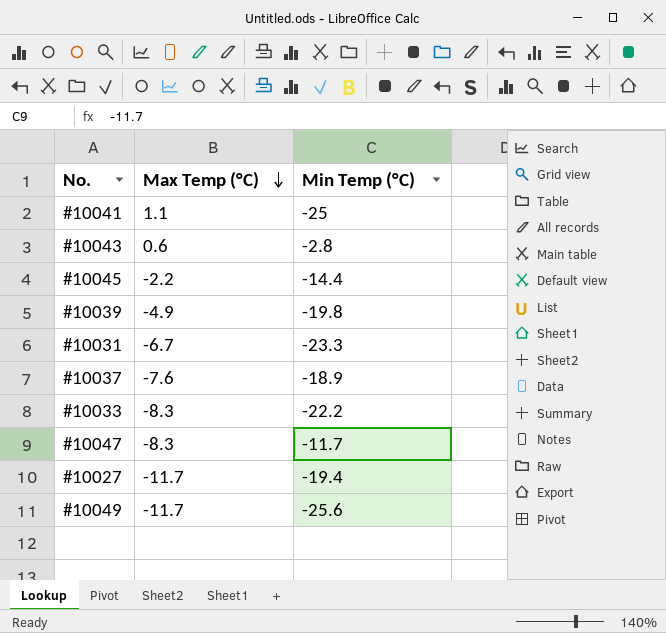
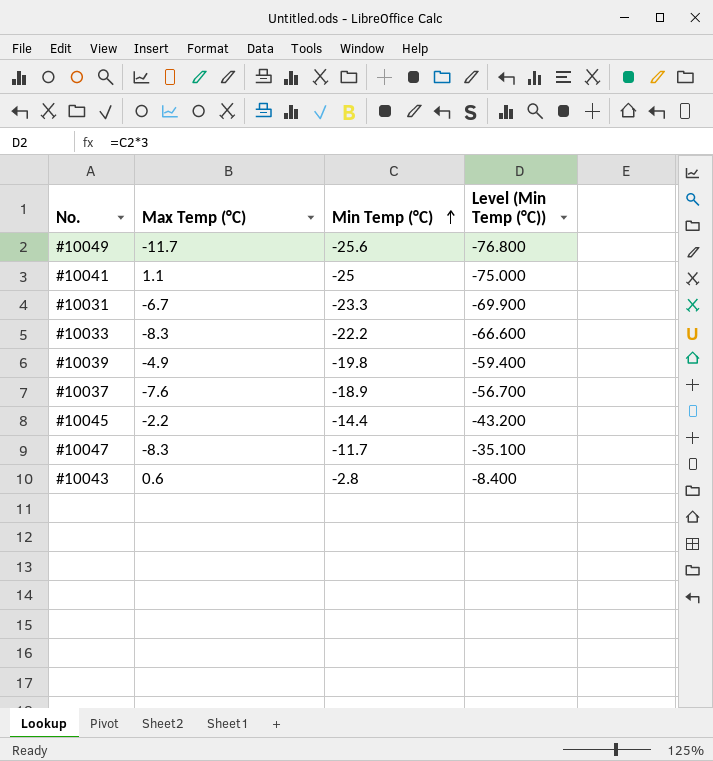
row order: Max Temp (°C) descending -> Min Temp (°C) ascending
column Level (Min Temp (°C)) | formula: none -> [Min Temp (°C)] * 3
row #10027: -11.7 | -19.4 -> none

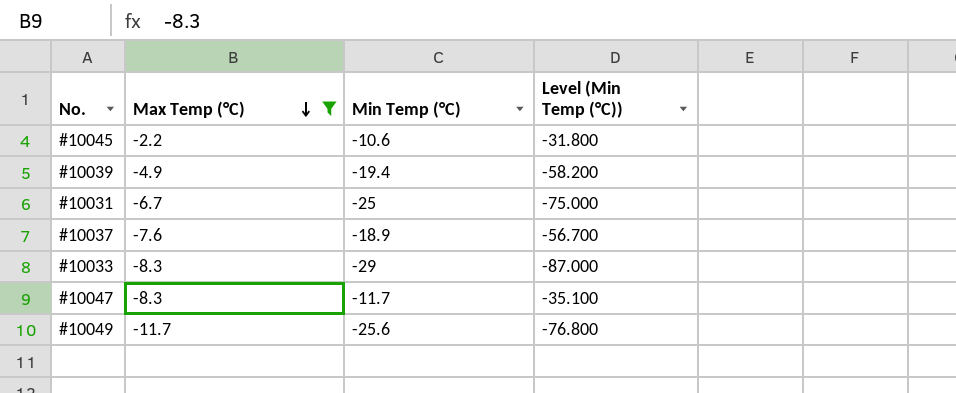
filter: none -> Max Temp (°C) <= -2.2
row order: Min Temp (°C) ascending -> Max Temp (°C) descending
#10045 | Min Temp (°C): -14.4 -> -10.6
#10045 | Level (Min Temp (°C)): -43.200 -> -31.800
#10039 | Min Temp (°C): -19.8 -> -19.4
#10039 | Level (Min Temp (°C)): -59.400 -> -58.200
#10031 | Min Temp (°C): -23.3 -> -25
#10031 | Level (Min Temp (°C)): -69.900 -> -75.000
#10033 | Min Temp (°C): -22.2 -> -29
#10033 | Level (Min Temp (°C)): -66.600 -> -87.000

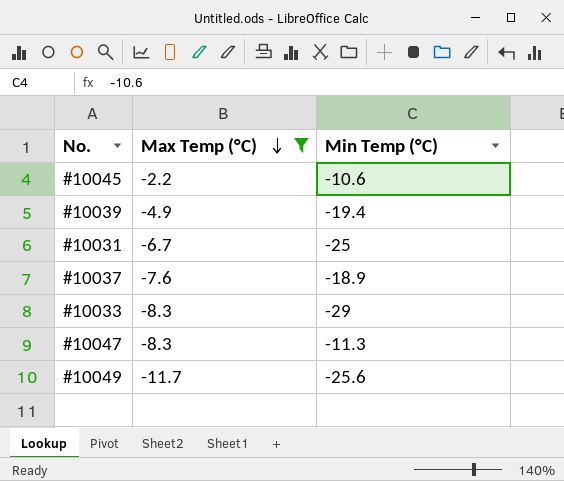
column Level (Min Temp (°C)) | formula: [Min Temp (°C)] * 3 -> none
#10047 | Min Temp (°C): -11.7 -> -11.3

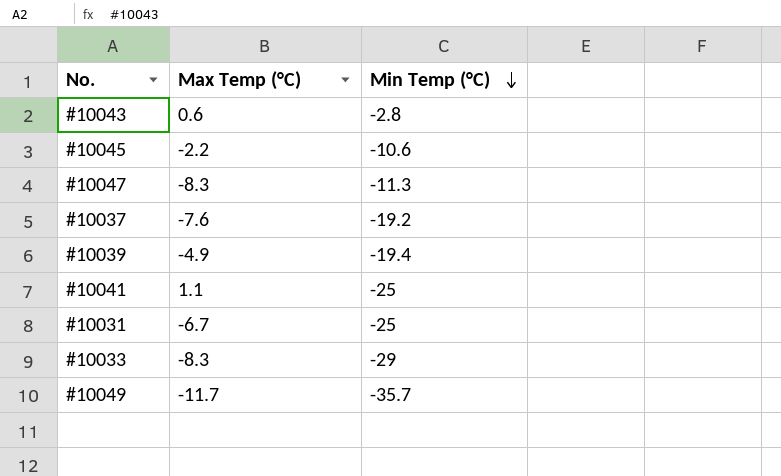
filter: Max Temp (°C) <= -2.2 -> none
row order: Max Temp (°C) descending -> Min Temp (°C) descending
#10037 | Min Temp (°C): -18.9 -> -19.2
#10049 | Min Temp (°C): -25.6 -> -35.7

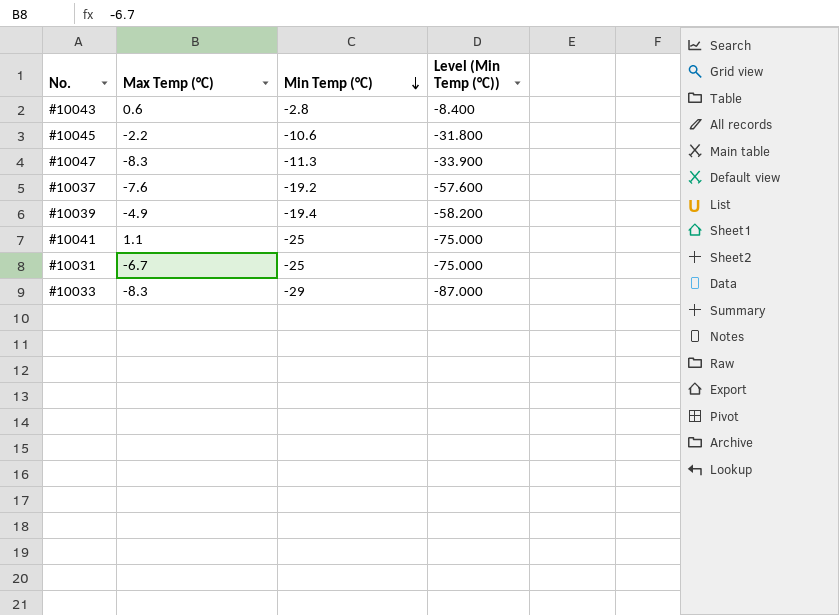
column Level (Min Temp (°C)) | formula: none -> [Min Temp (°C)] * 3
row #10049: -11.7 | -35.7 -> none

